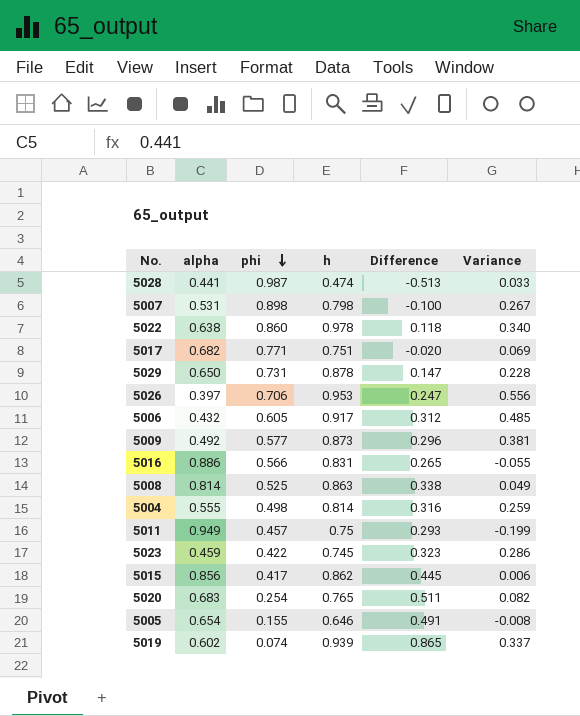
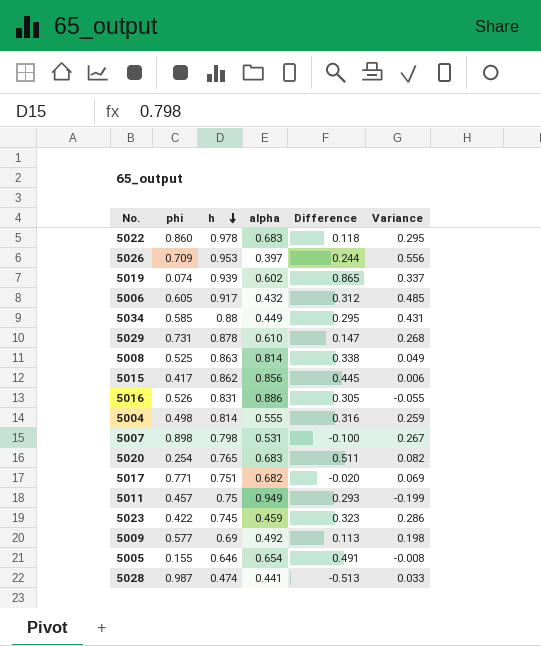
row order: phi descending -> h descending
column alpha | position: 2 -> 4
5022 | alpha: 0.638 -> 0.683
5022 | Variance: 0.340 -> 0.295
5026 | phi: 0.706 -> 0.709
5026 | Difference: 0.247 -> 0.244
row 5034: none -> 0.585 | 0.88 | 0.449 | 0.295 | 0.431
5029 | alpha: 0.650 -> 0.610
5029 | Variance: 0.228 -> 0.268
5016 | phi: 0.566 -> 0.526
5016 | Difference: 0.265 -> 0.305
5009 | h: 0.873 -> 0.69
5009 | Difference: 0.296 -> 0.113
5009 | Variance: 0.381 -> 0.198

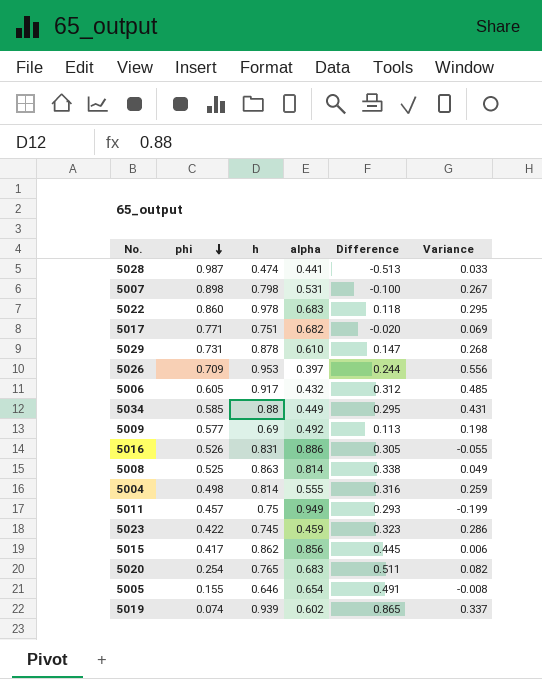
row order: h descending -> phi descending

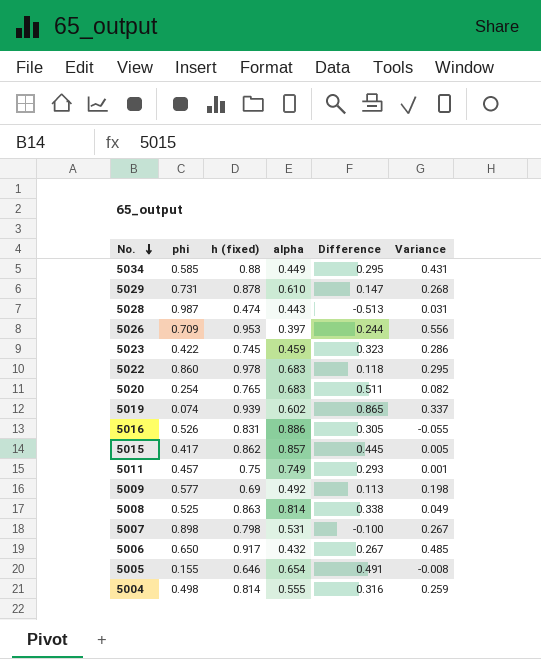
row order: phi descending -> No. descending
column name: h -> h (fixed)
row 5017: 0.771 | 0.751 | 0.682 | -0.020 | 0.069 -> none
5028 | alpha: 0.441 -> 0.443
5028 | Variance: 0.033 -> 0.031
5015 | alpha: 0.856 -> 0.857
5015 | Variance: 0.006 -> 0.005
5011 | alpha: 0.949 -> 0.749
5011 | Variance: -0.199 -> 0.001
5006 | phi: 0.605 -> 0.650
5006 | Difference: 0.312 -> 0.267

